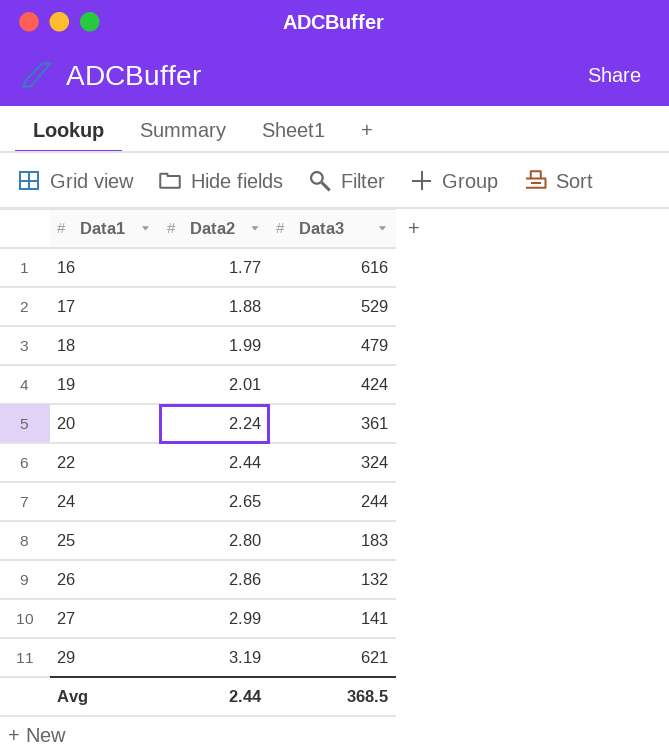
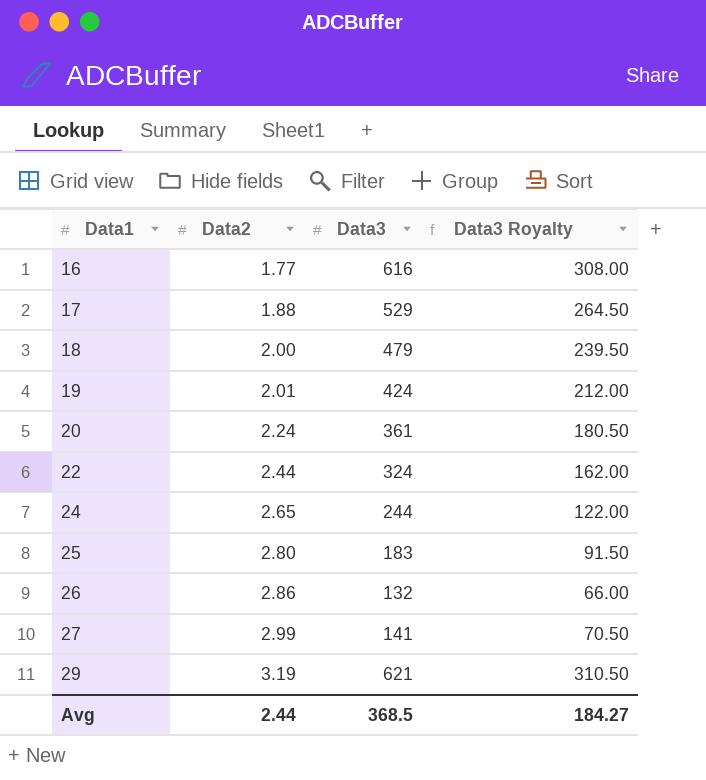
column Data3 Royalty | formula: none -> [Data3] * 0.5
18 | Data2: 1.99 -> 2.00

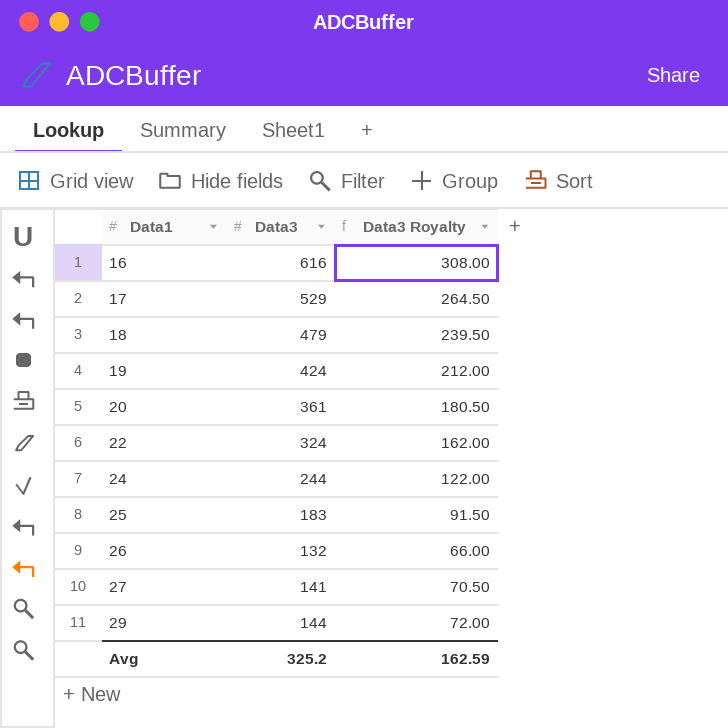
column Data2 | position: 2 -> none
29 | Data3: 621 -> 144
29 | Data3 Royalty: 310.50 -> 72.00
Avg | Data3: 368.5 -> 325.2
Avg | Data3 Royalty: 184.27 -> 162.59

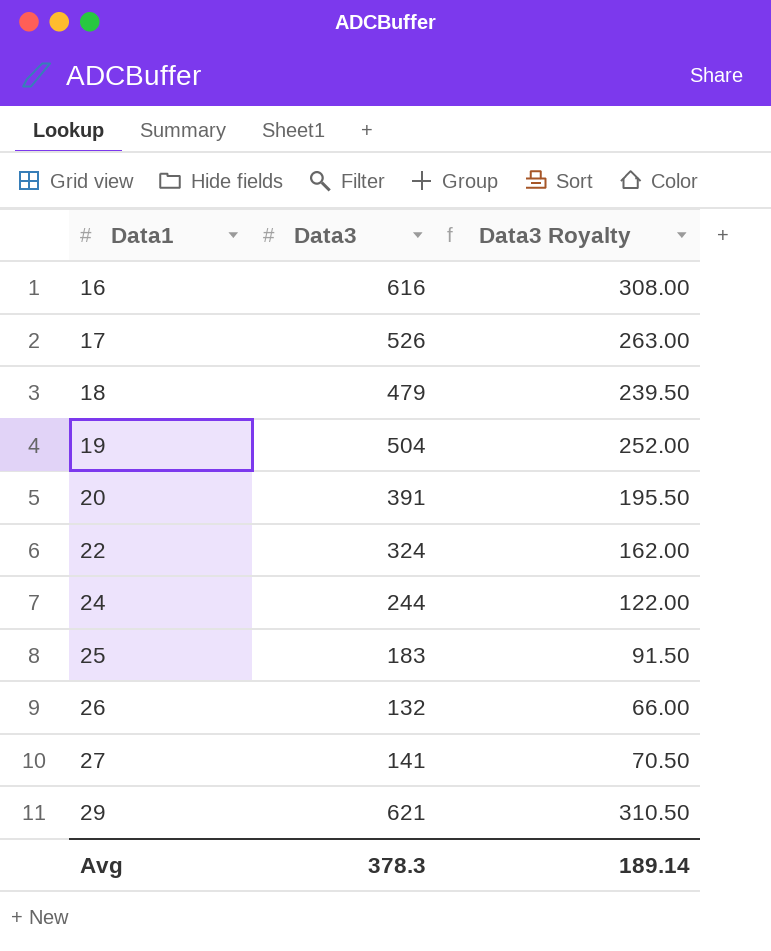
17 | Data3: 529 -> 526
17 | Data3 Royalty: 264.50 -> 263.00
19 | Data3: 424 -> 504
19 | Data3 Royalty: 212.00 -> 252.00
20 | Data3: 361 -> 391
20 | Data3 Royalty: 180.50 -> 195.50
29 | Data3: 144 -> 621
29 | Data3 Royalty: 72.00 -> 310.50
Avg | Data3: 325.2 -> 378.3
Avg | Data3 Royalty: 162.59 -> 189.14

